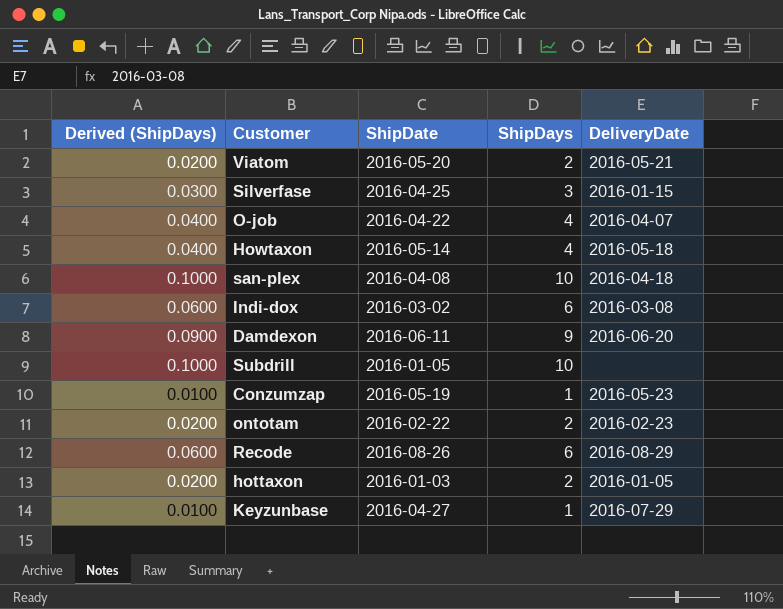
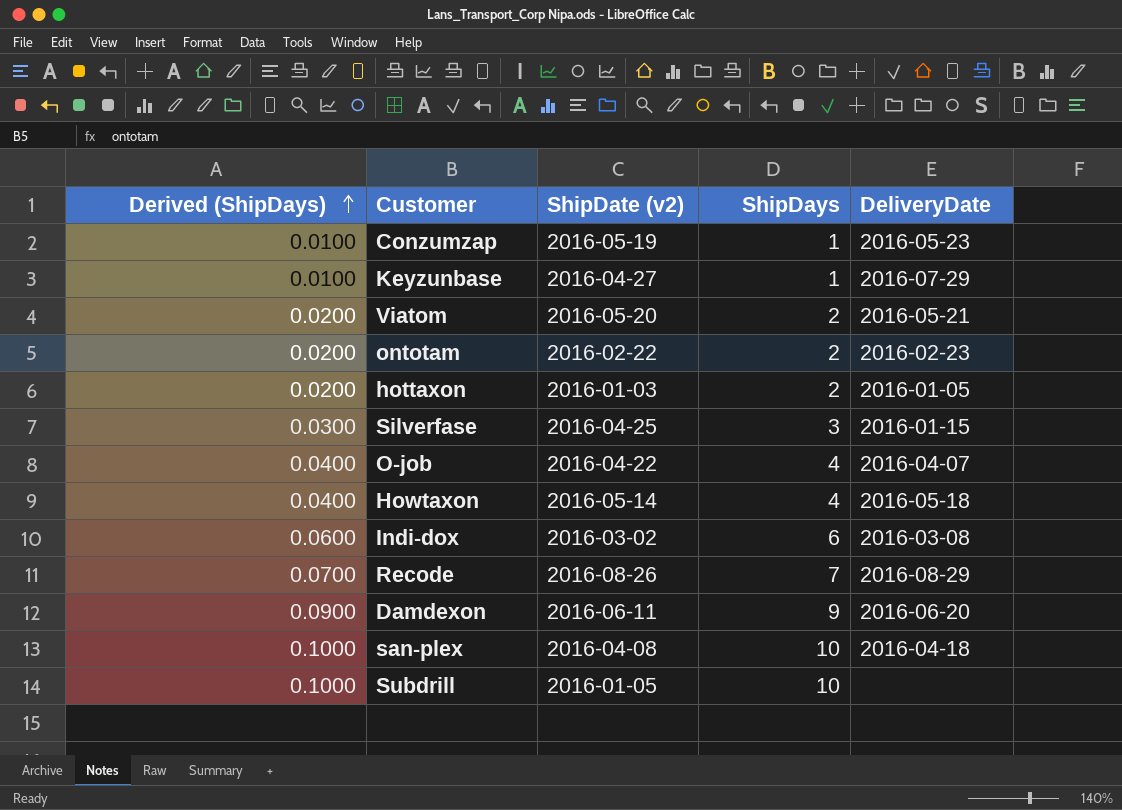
row order: none -> Derived (ShipDays) ascending
column name: ShipDate -> ShipDate (v2)
Recode | Derived (ShipDays): 0.0600 -> 0.0700
Recode | ShipDays: 6 -> 7

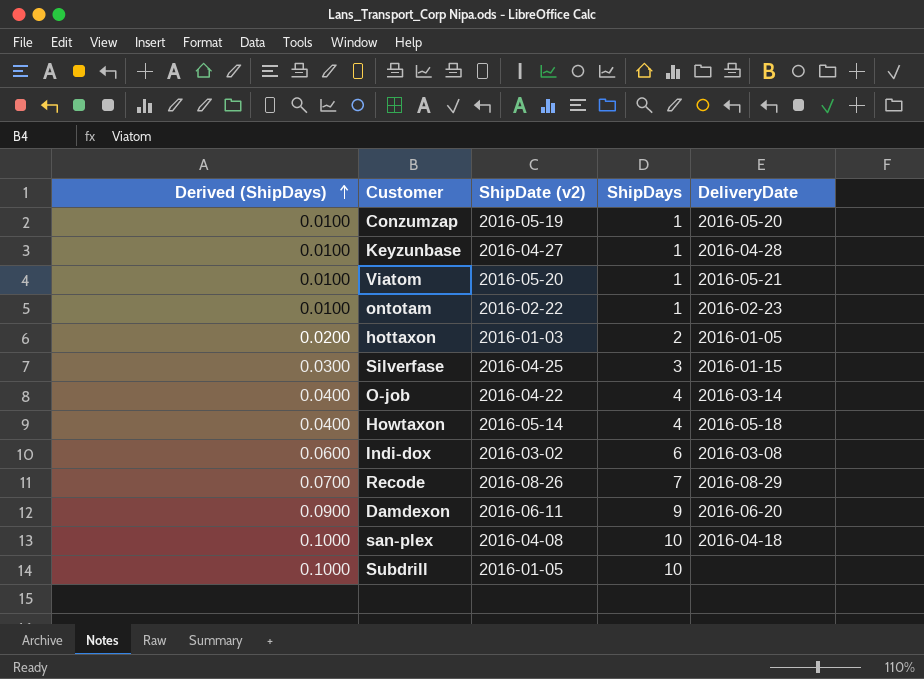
Conzumzap | DeliveryDate: 2016-05-23 -> 2016-05-20
Keyzunbase | DeliveryDate: 2016-07-29 -> 2016-04-28
Viatom | Derived (ShipDays): 0.0200 -> 0.0100
Viatom | ShipDays: 2 -> 1
ontotam | Derived (ShipDays): 0.0200 -> 0.0100
ontotam | ShipDays: 2 -> 1
O-job | DeliveryDate: 2016-04-07 -> 2016-03-14

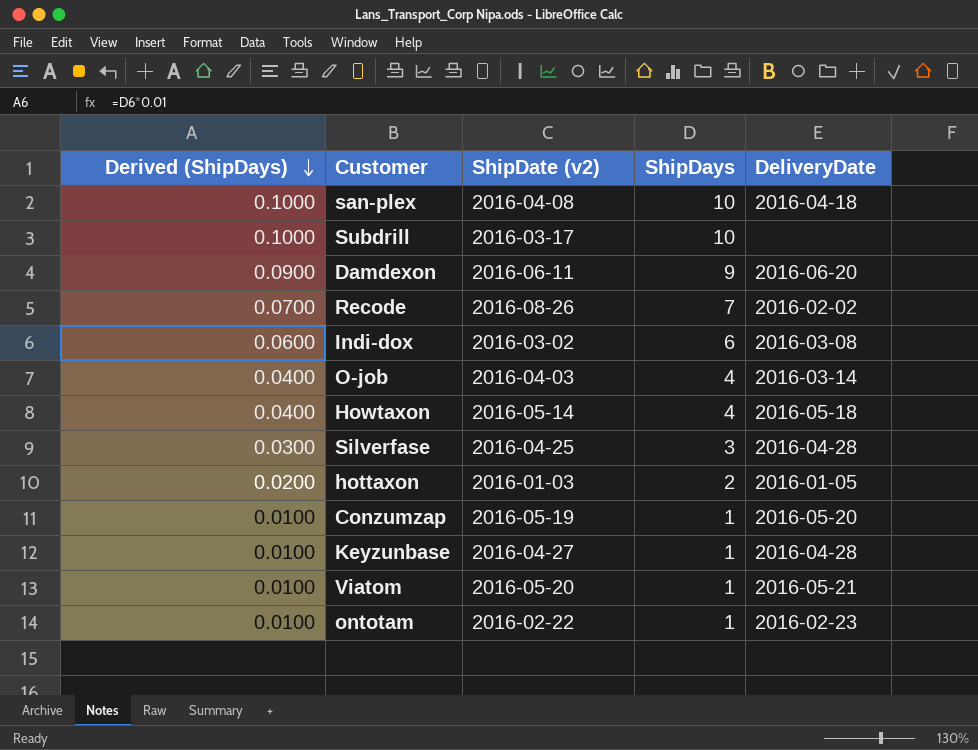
row order: Derived (ShipDays) ascending -> Derived (ShipDays) descending
Subdrill | ShipDate (v2): 2016-01-05 -> 2016-03-17
Recode | DeliveryDate: 2016-08-29 -> 2016-02-02
O-job | ShipDate (v2): 2016-04-22 -> 2016-04-03
Silverfase | DeliveryDate: 2016-01-15 -> 2016-04-28

